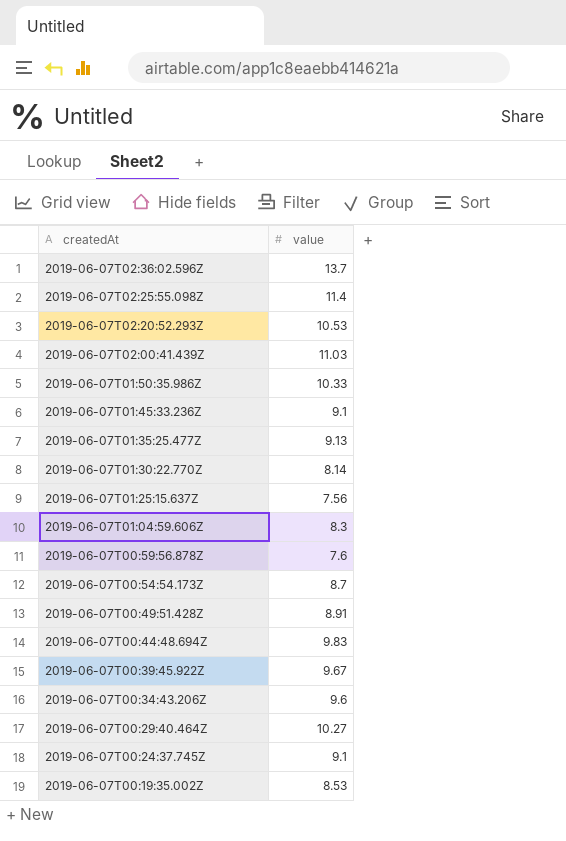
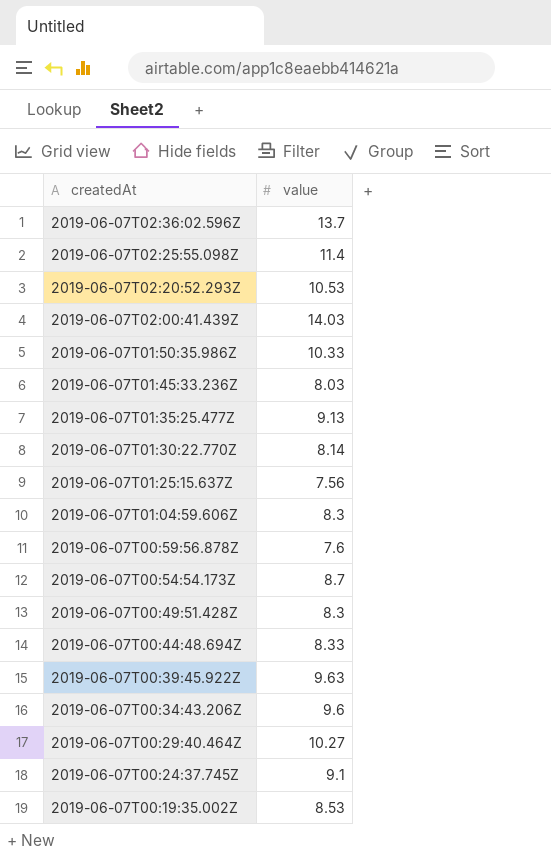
2019-06-07T02:00:41.439Z | value: 11.03 -> 14.03
2019-06-07T01:45:33.236Z | value: 9.1 -> 8.03
2019-06-07T00:49:51.428Z | value: 8.91 -> 8.3
2019-06-07T00:44:48.694Z | value: 9.83 -> 8.33
2019-06-07T00:39:45.922Z | value: 9.67 -> 9.63

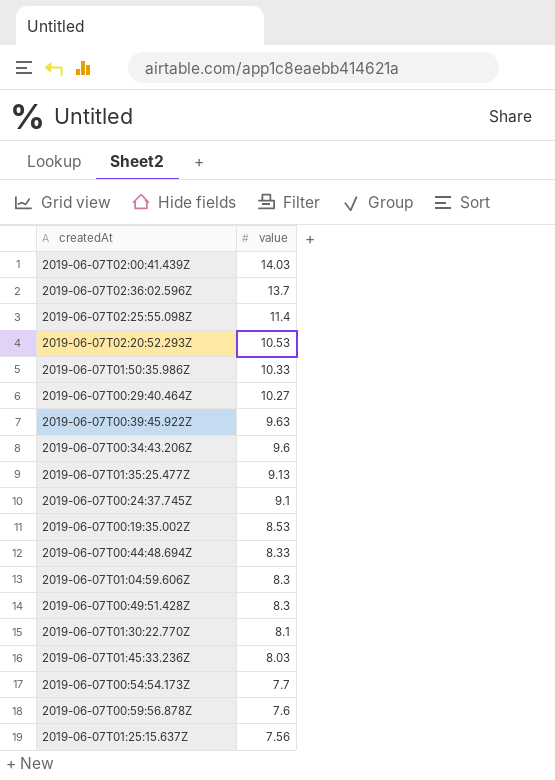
row order: createdAt descending -> value descending
2019-06-07T01:30:22.770Z | value: 8.14 -> 8.1
2019-06-07T00:54:54.173Z | value: 8.7 -> 7.7

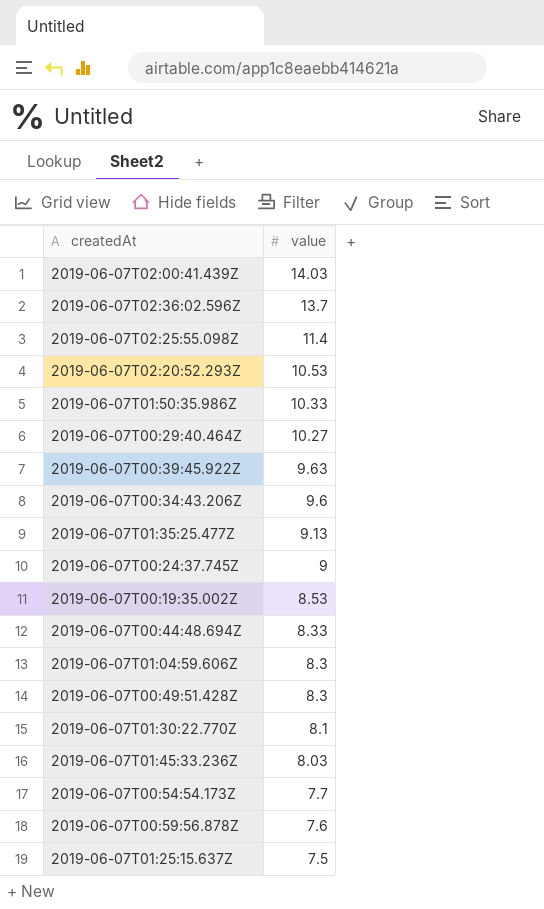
2019-06-07T00:24:37.745Z | value: 9.1 -> 9
2019-06-07T01:25:15.637Z | value: 7.56 -> 7.5

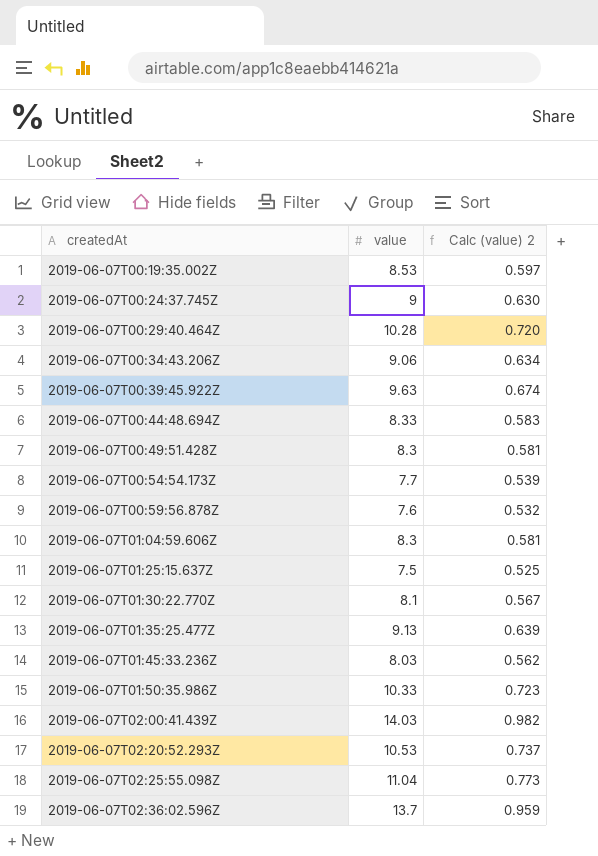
row order: value descending -> createdAt ascending
column Calc (value) 2 | formula: none -> [value] * 0.07
2019-06-07T00:29:40.464Z | value: 10.27 -> 10.28
2019-06-07T00:34:43.206Z | value: 9.6 -> 9.06
2019-06-07T02:25:55.098Z | value: 11.4 -> 11.04

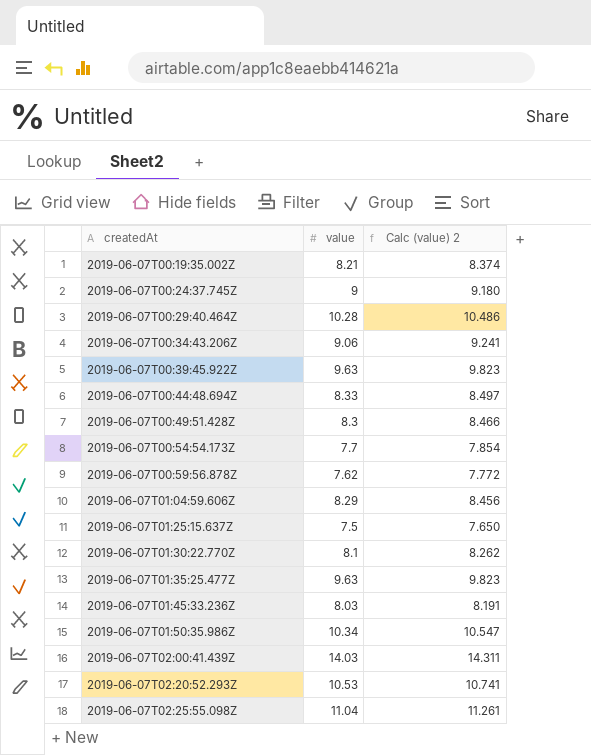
column Calc (value) 2 | formula: [value] * 0.07 -> [value] * 1.02
row 2019-06-07T02:36:02.596Z: 13.7 | 0.959 -> none
2019-06-07T00:19:35.002Z | value: 8.53 -> 8.21
2019-06-07T00:59:56.878Z | value: 7.6 -> 7.62
2019-06-07T01:04:59.606Z | value: 8.3 -> 8.29
2019-06-07T01:35:25.477Z | value: 9.13 -> 9.63
2019-06-07T01:50:35.986Z | value: 10.33 -> 10.34

